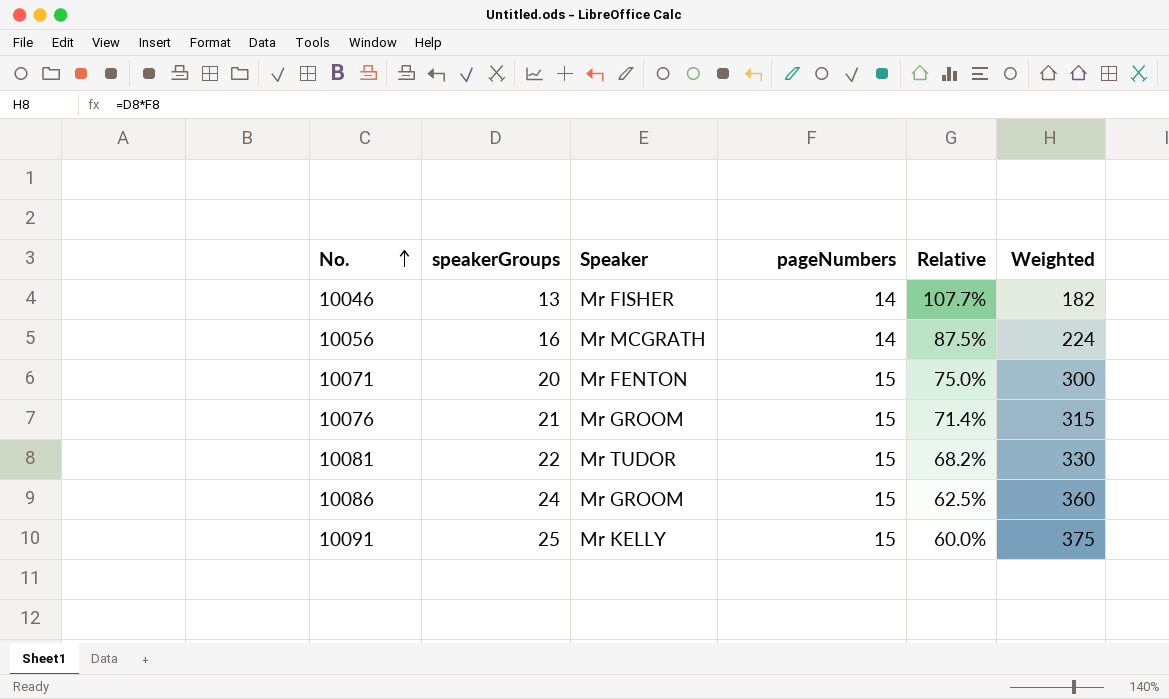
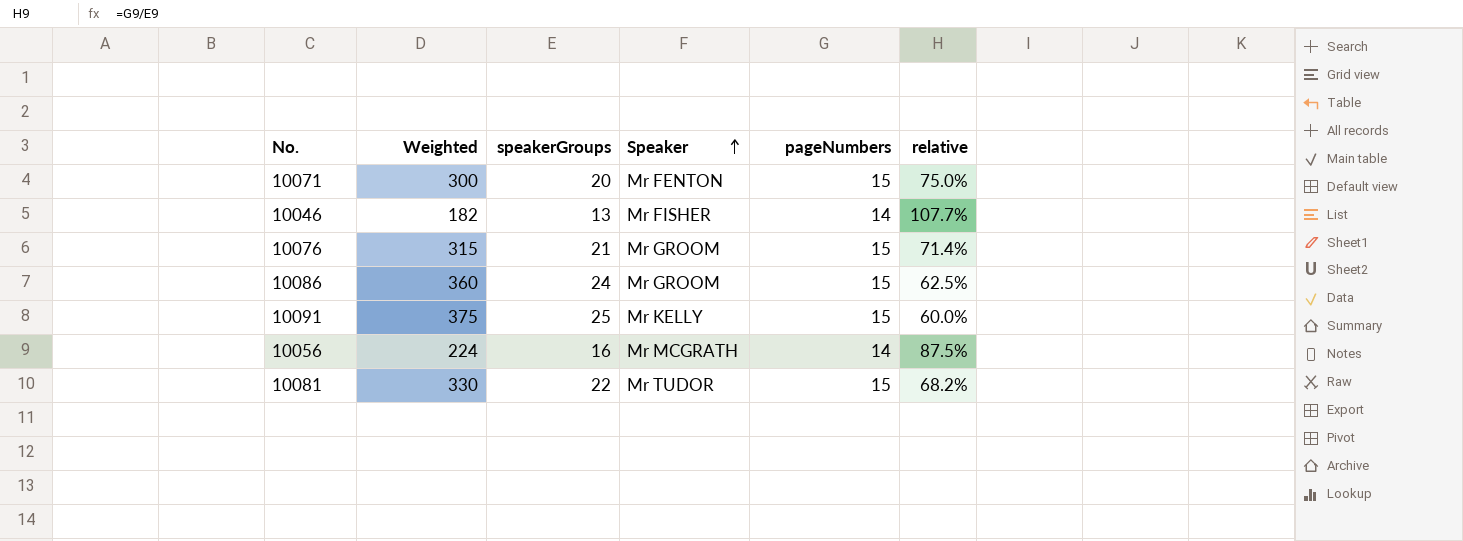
row order: No. ascending -> Speaker ascending
column Weighted | position: 6 -> 2
column name: Relative -> relative

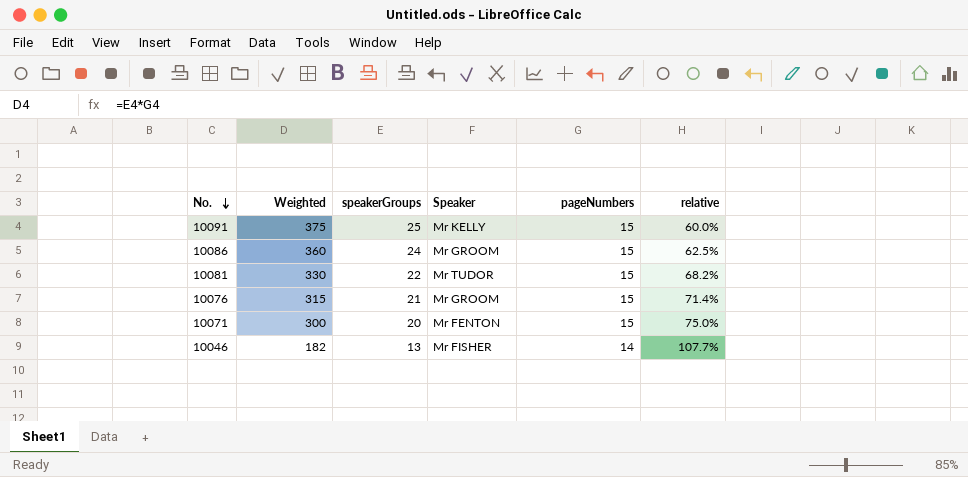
row order: Speaker ascending -> No. descending
row 10056: 224 | 16 | Mr MCGRATH | 14 | 87.5% -> none

